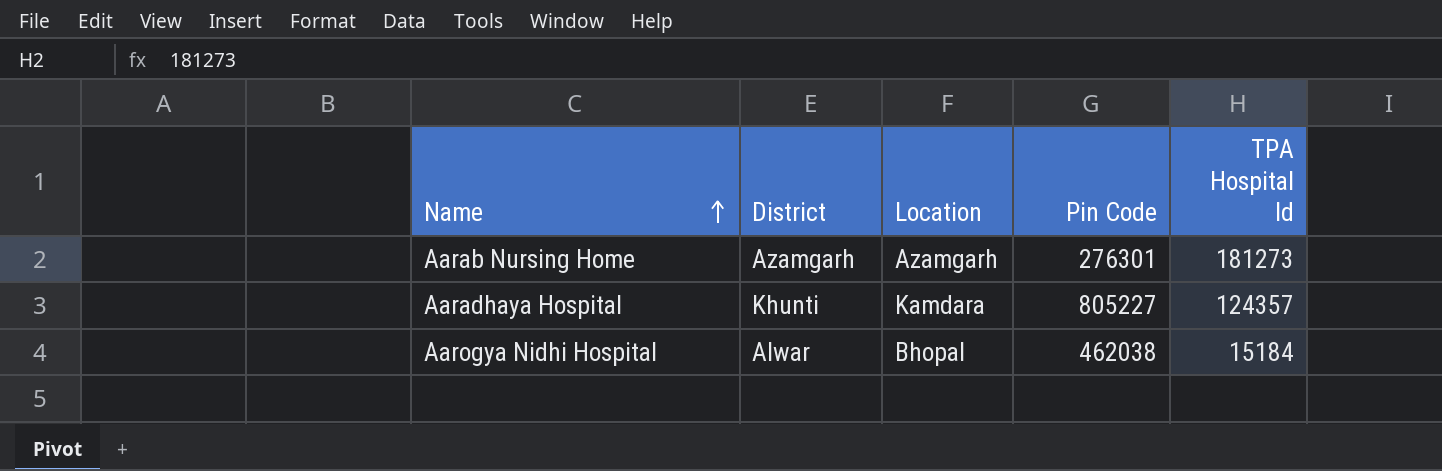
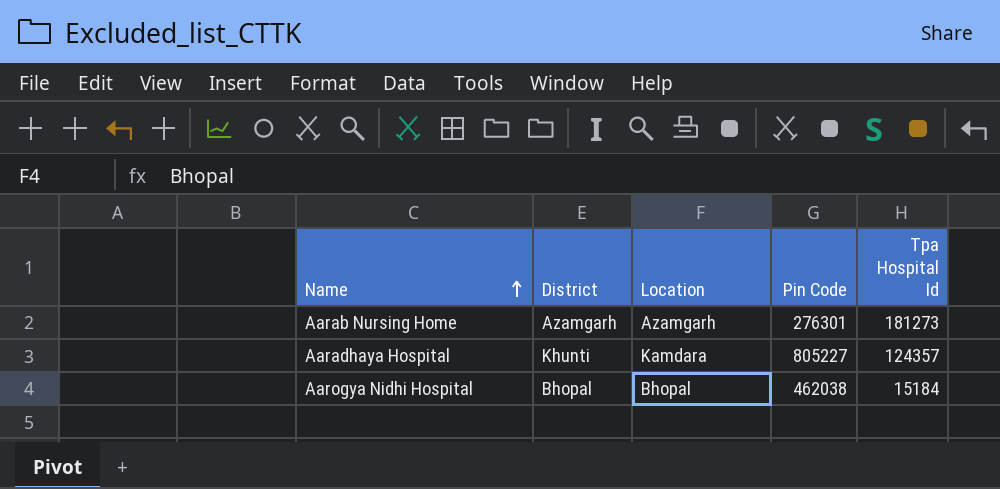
column name: TPA Hospital Id -> Tpa Hospital Id
Aarogya Nidhi Hospital | District: Alwar -> Bhopal

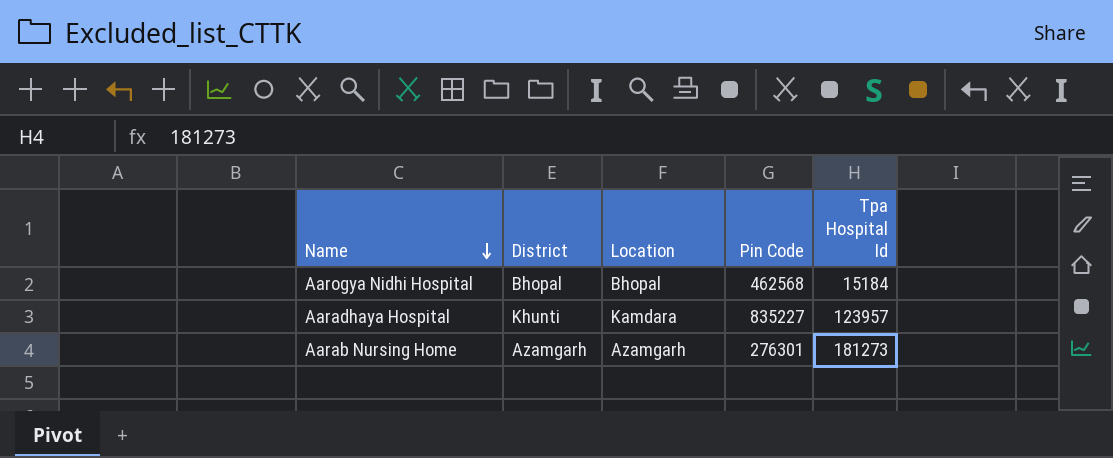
row order: Name ascending -> Name descending
Aarogya Nidhi Hospital | Pin Code: 462038 -> 462568
Aaradhaya Hospital | Pin Code: 805227 -> 835227
Aaradhaya Hospital | Tpa Hospital Id: 124357 -> 123957

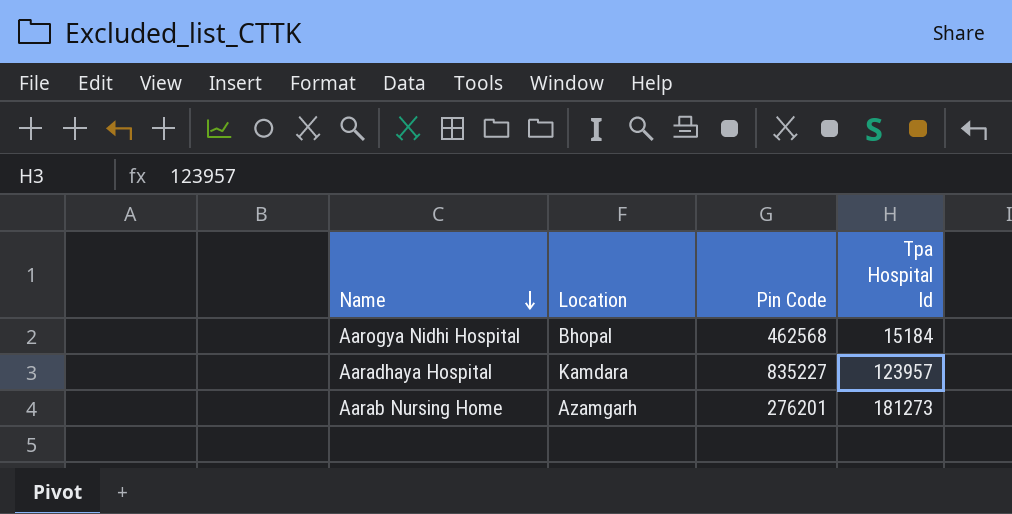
column District | position: 2 -> none
Aarab Nursing Home | Pin Code: 276301 -> 276201

